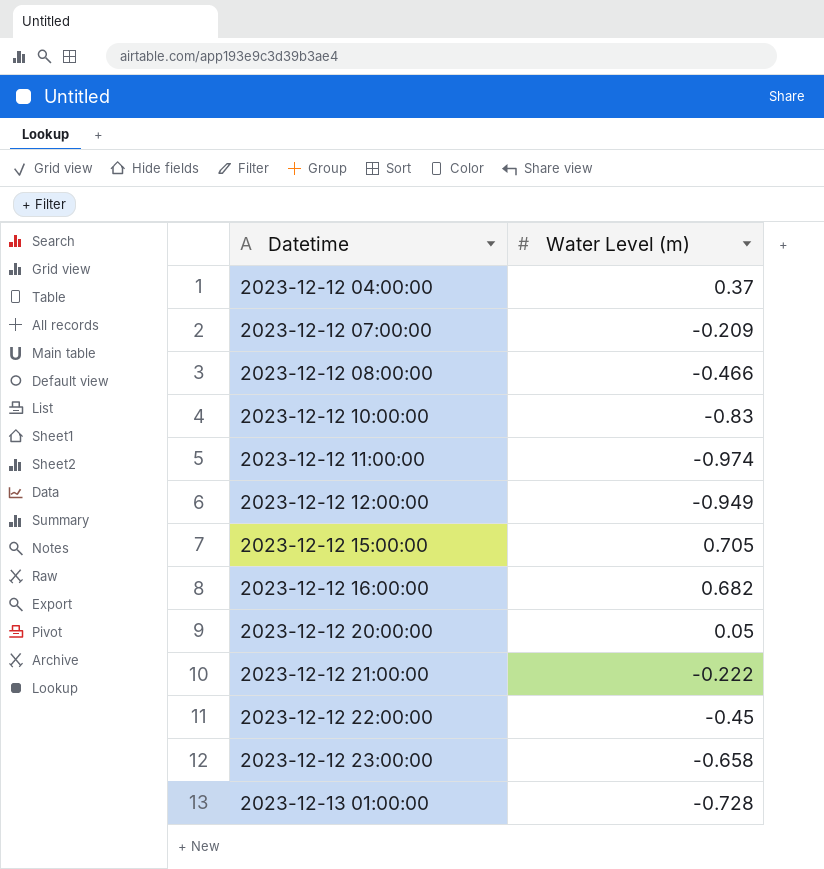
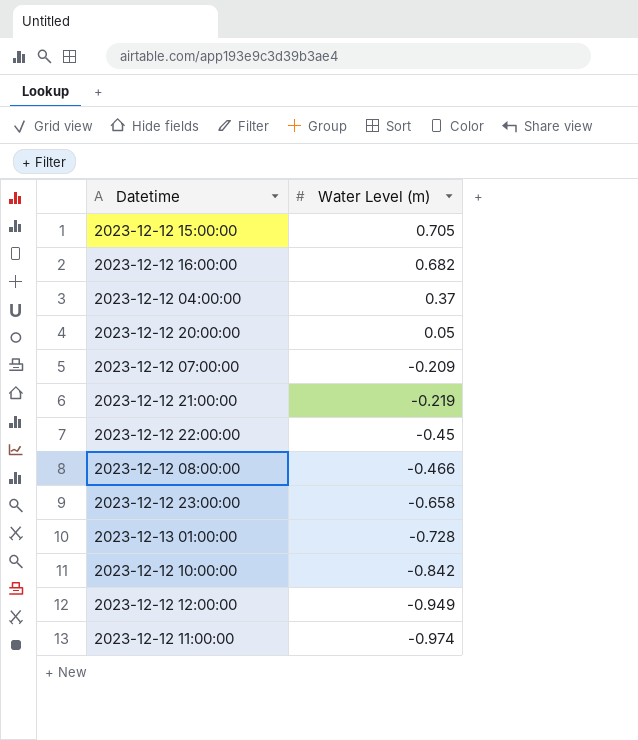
row order: Datetime ascending -> Water Level (m) descending
2023-12-12 21:00:00 | Water Level (m): -0.222 -> -0.219
2023-12-12 10:00:00 | Water Level (m): -0.83 -> -0.842

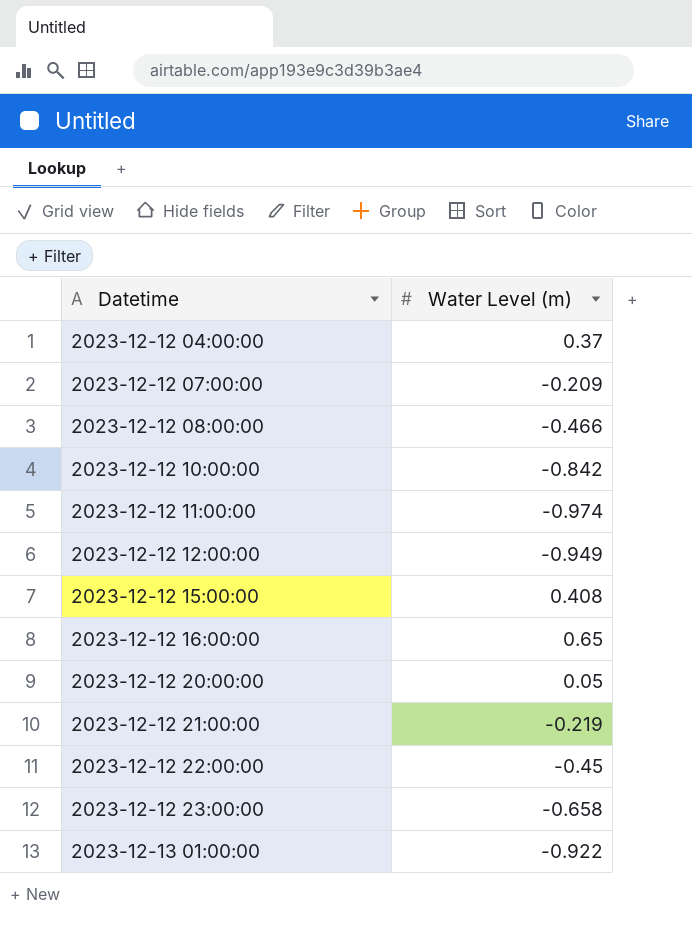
row order: Water Level (m) descending -> Datetime ascending
2023-12-12 15:00:00 | Water Level (m): 0.705 -> 0.408
2023-12-12 16:00:00 | Water Level (m): 0.682 -> 0.65
2023-12-13 01:00:00 | Water Level (m): -0.728 -> -0.922

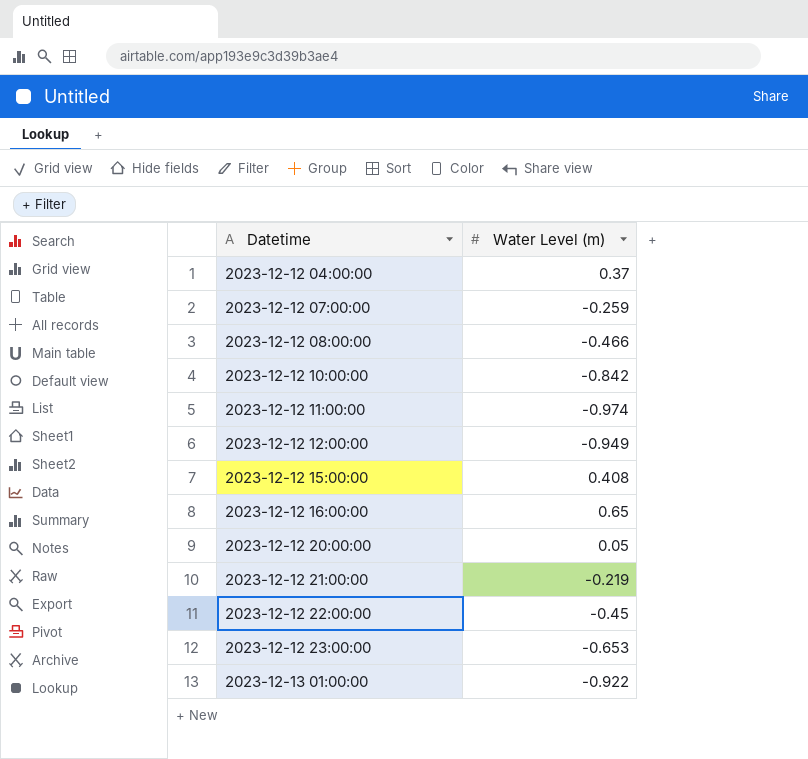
2023-12-12 07:00:00 | Water Level (m): -0.209 -> -0.259
2023-12-12 23:00:00 | Water Level (m): -0.658 -> -0.653

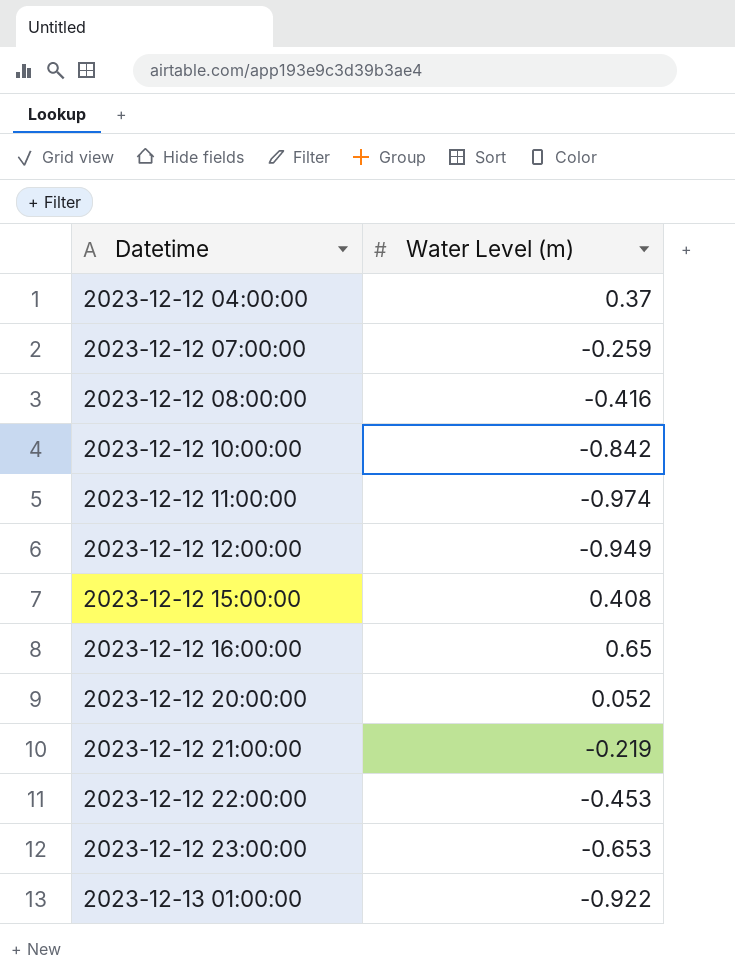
2023-12-12 08:00:00 | Water Level (m): -0.466 -> -0.416
2023-12-12 20:00:00 | Water Level (m): 0.05 -> 0.052
2023-12-12 22:00:00 | Water Level (m): -0.45 -> -0.453

